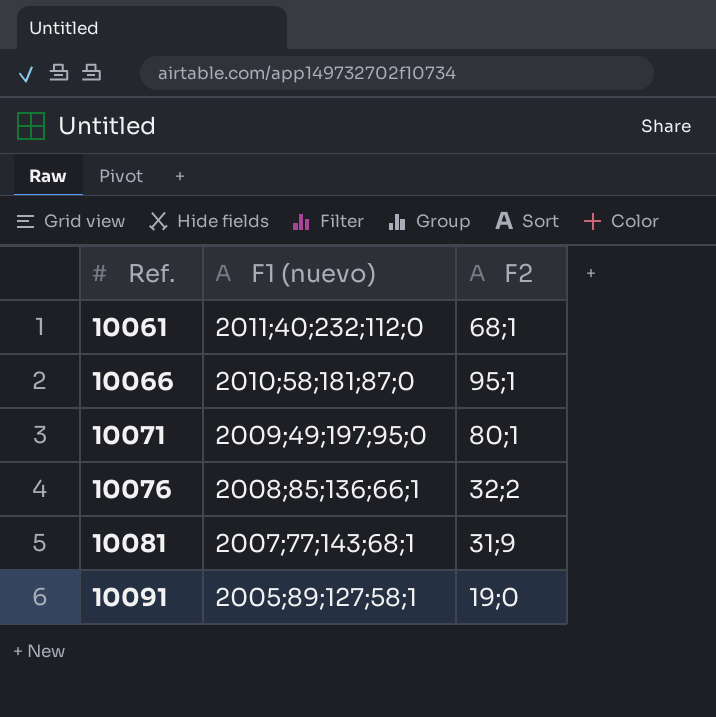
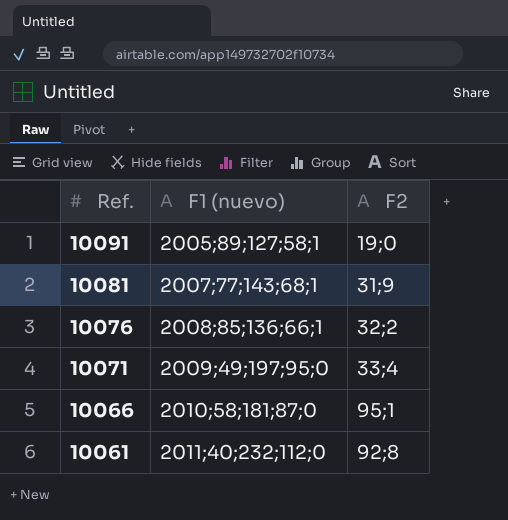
row order: Ref. ascending -> Ref. descending
10071 | F2: 80;1 -> 33;4
10061 | F2: 68;1 -> 92;8

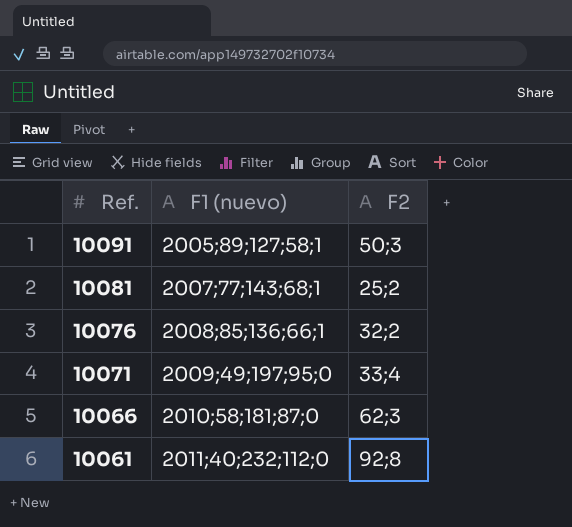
10091 | F2: 19;0 -> 50;3
10081 | F2: 31;9 -> 25;2
10066 | F2: 95;1 -> 62;3

